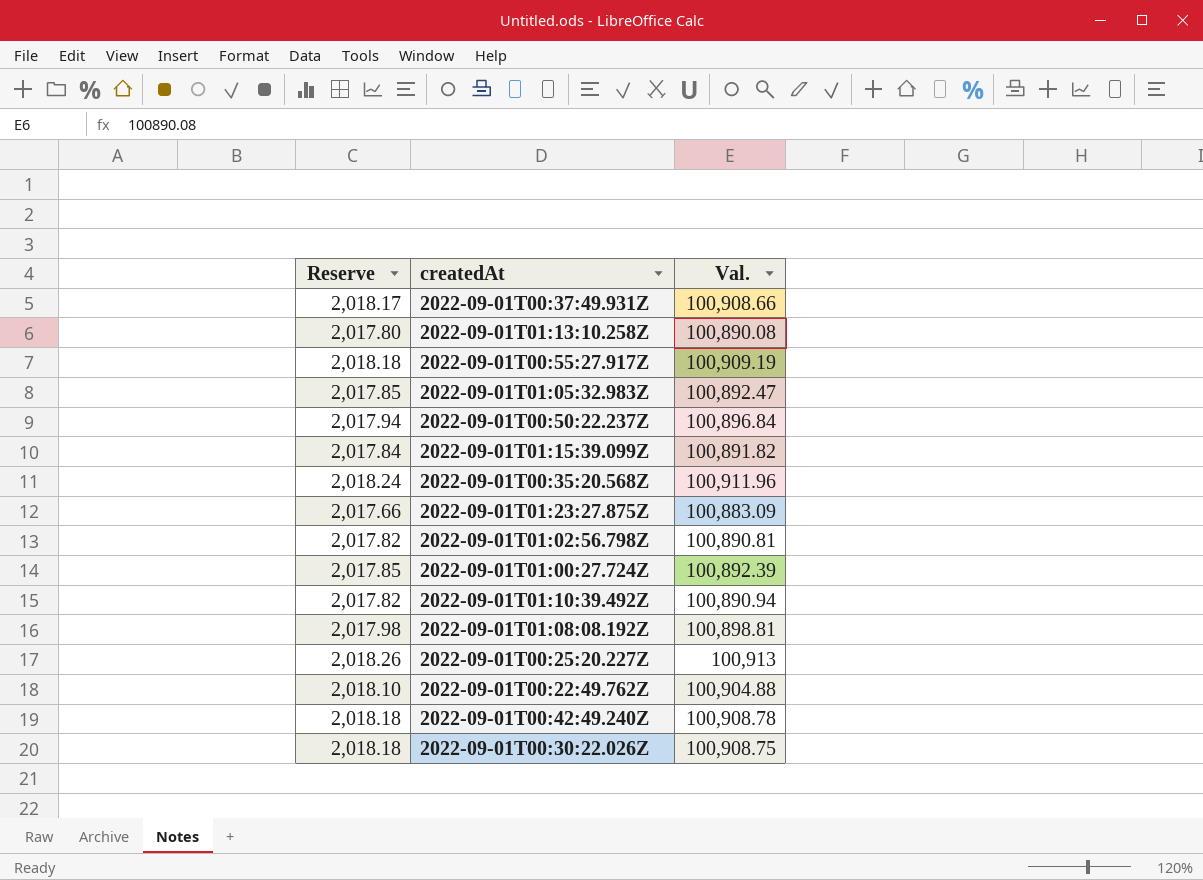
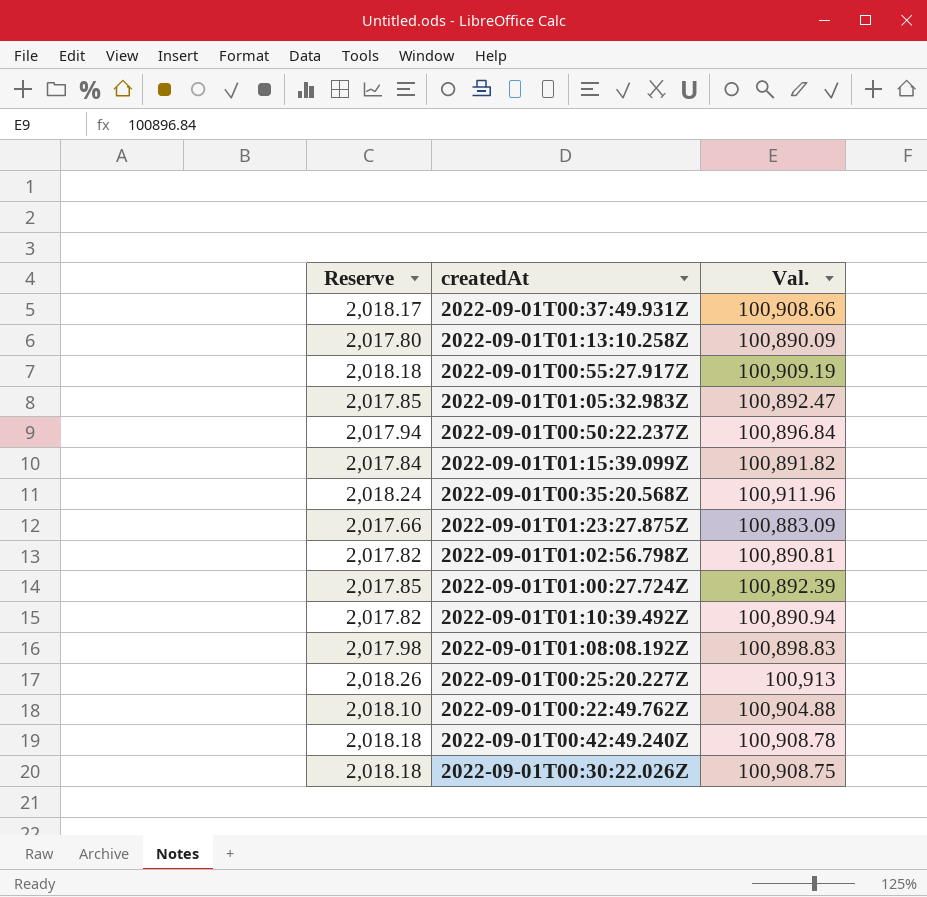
2022-09-01T01:13:10.258Z | Val.: 100,890.08 -> 100,890.09
2022-09-01T01:08:08.192Z | Val.: 100,898.81 -> 100,898.83

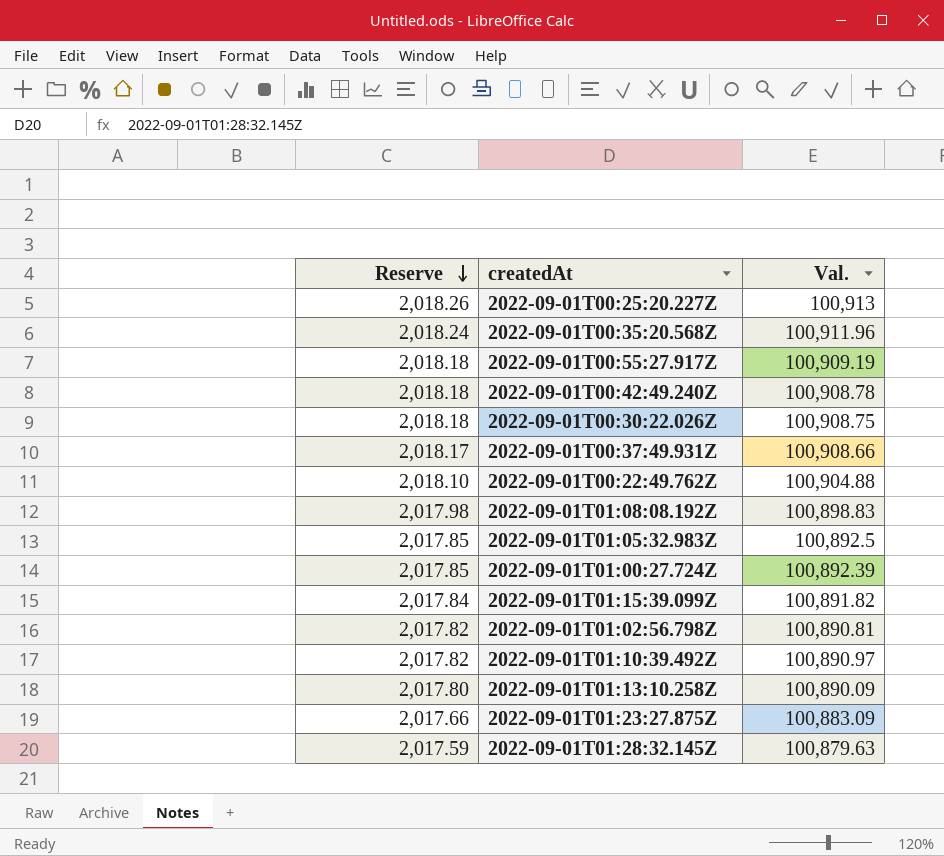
row order: none -> Reserve descending
row 2022-09-01T00:50:22.237Z: 2,017.94 | 100,896.84 -> none
2022-09-01T01:05:32.983Z | Val.: 100,892.47 -> 100,892.5
2022-09-01T01:10:39.492Z | Val.: 100,890.94 -> 100,890.97
row 2022-09-01T01:28:32.145Z: none -> 2,017.59 | 100,879.63

